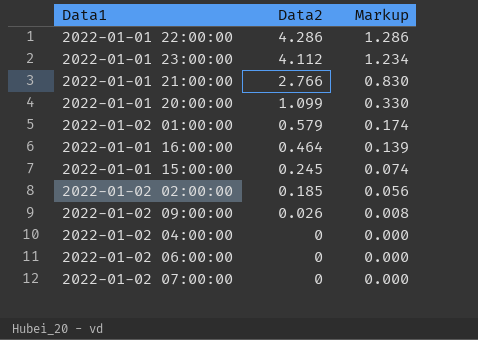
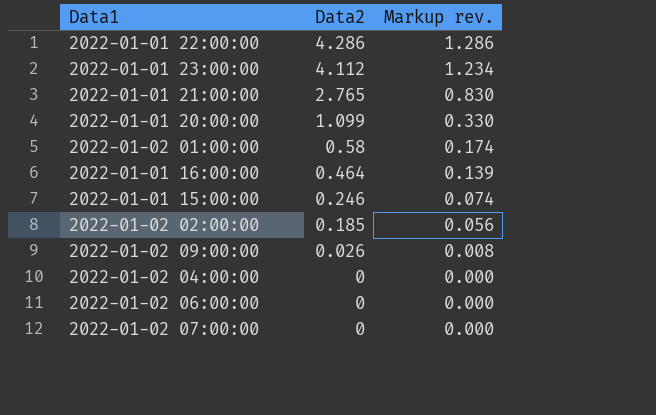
column name: Markup -> Markup rev.
2022-01-01 21:00:00 | Data2: 2.766 -> 2.765
2022-01-02 01:00:00 | Data2: 0.579 -> 0.58
2022-01-01 15:00:00 | Data2: 0.245 -> 0.246

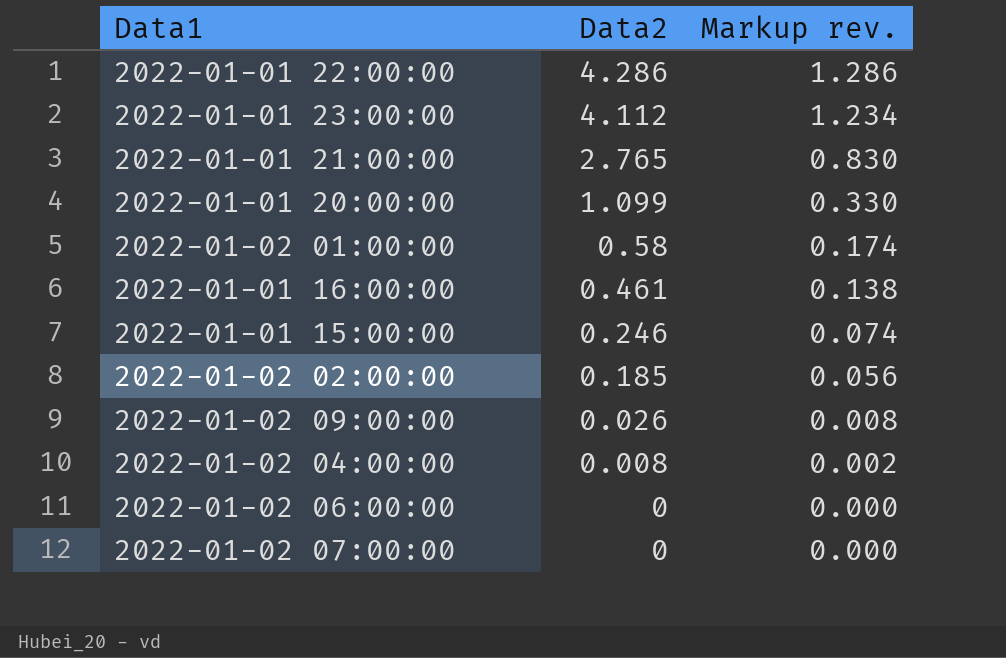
2022-01-01 16:00:00 | Data2: 0.464 -> 0.461
2022-01-01 16:00:00 | Markup rev.: 0.139 -> 0.138
2022-01-02 04:00:00 | Data2: 0 -> 0.008
2022-01-02 04:00:00 | Markup rev.: 0.000 -> 0.002

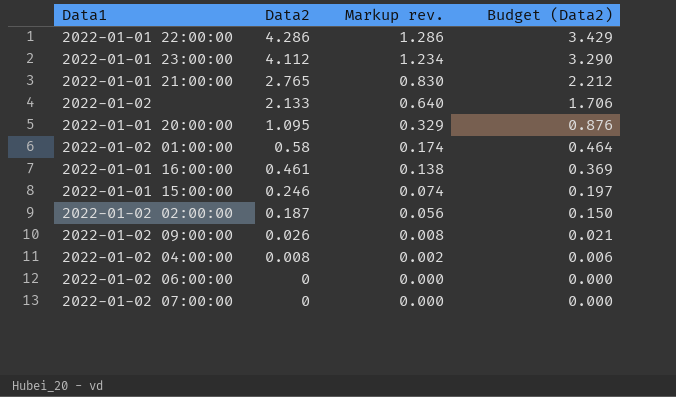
column Budget (Data2) | formula: none -> [Data2] * 0.8
row 2022-01-02: none -> 2.133 | 0.640 | 1.706
2022-01-01 20:00:00 | Data2: 1.099 -> 1.095
2022-01-01 20:00:00 | Markup rev.: 0.330 -> 0.329
2022-01-02 02:00:00 | Data2: 0.185 -> 0.187

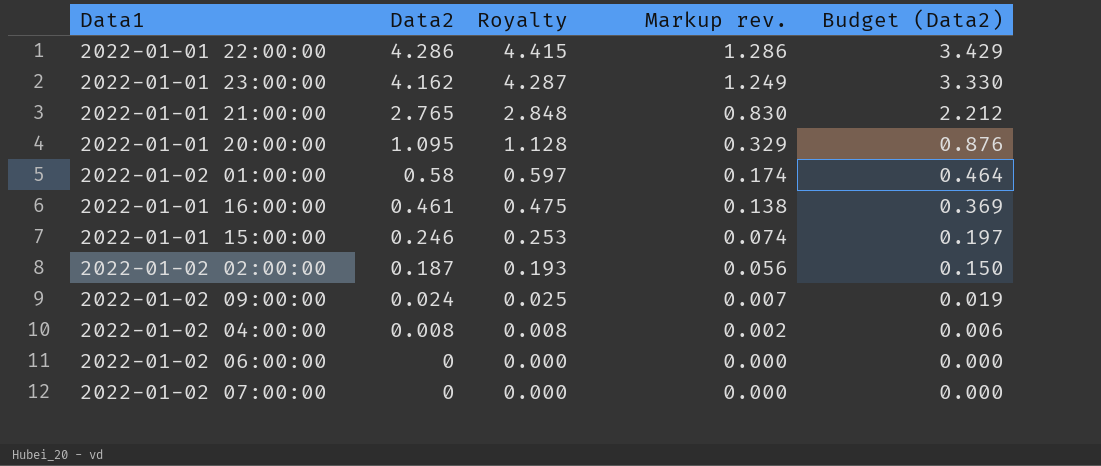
column Royalty | formula: none -> [Data2] * 1.03
row 2022-01-02: 2.133 | 0.640 | 1.706 -> none
2022-01-01 23:00:00 | Data2: 4.112 -> 4.162
2022-01-01 23:00:00 | Markup rev.: 1.234 -> 1.249
2022-01-01 23:00:00 | Budget (Data2): 3.290 -> 3.330
2022-01-02 09:00:00 | Data2: 0.026 -> 0.024
2022-01-02 09:00:00 | Markup rev.: 0.008 -> 0.007
2022-01-02 09:00:00 | Budget (Data2): 0.021 -> 0.019

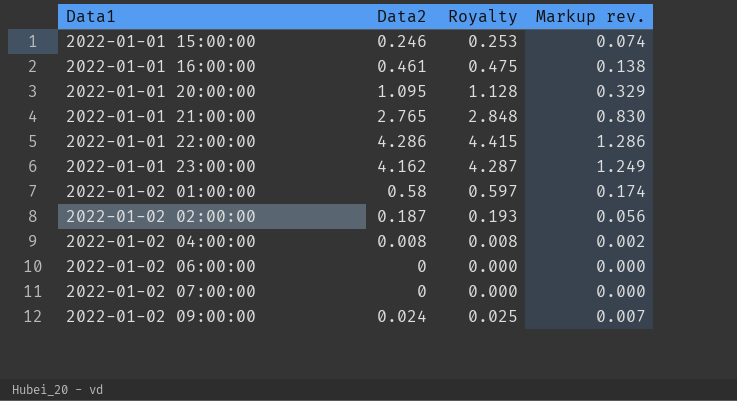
row order: Data2 descending -> Data1 ascending
column Budget (Data2) | formula: [Data2] * 0.8 -> none

